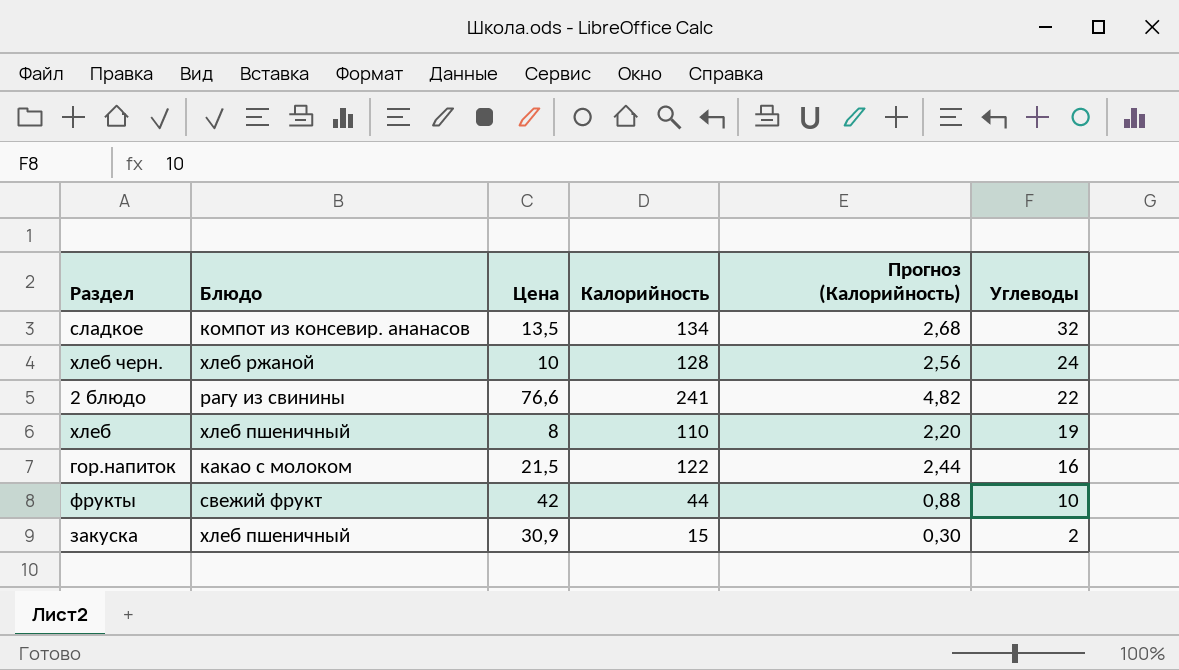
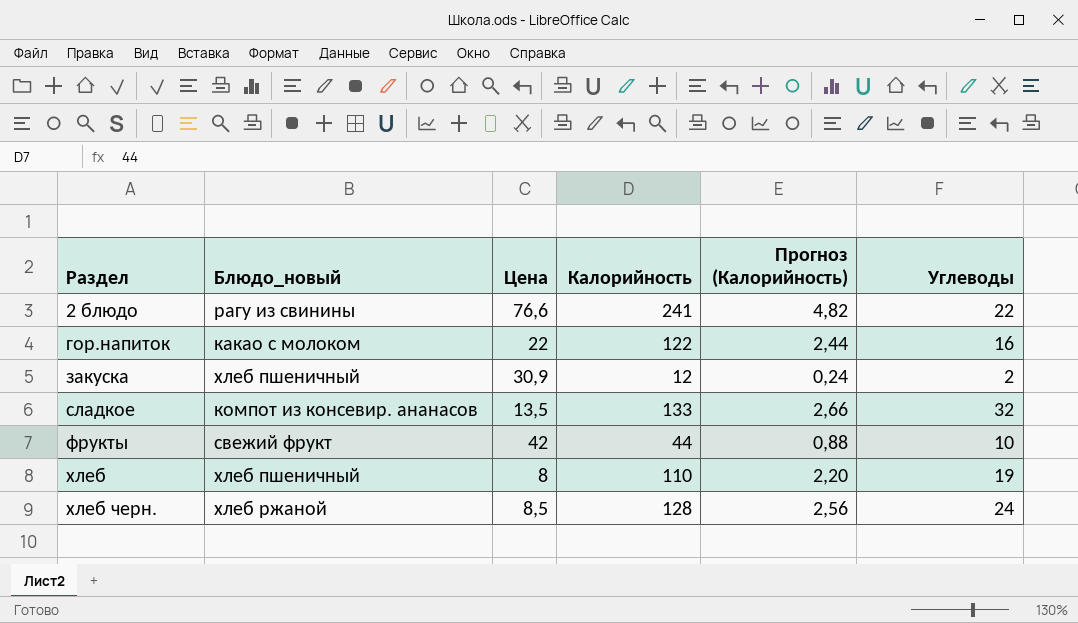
row order: Углеводы descending -> Раздел ascending
column name: Блюдо -> Блюдо_новый
гор.напиток | Цена: 21,5 -> 22
закуска | Калорийность: 15 -> 12
закуска | Прогноз (Калорийность): 0,30 -> 0,24
сладкое | Калорийность: 134 -> 133
сладкое | Прогноз (Калорийность): 2,68 -> 2,66
хлеб черн. | Цена: 10 -> 8,5

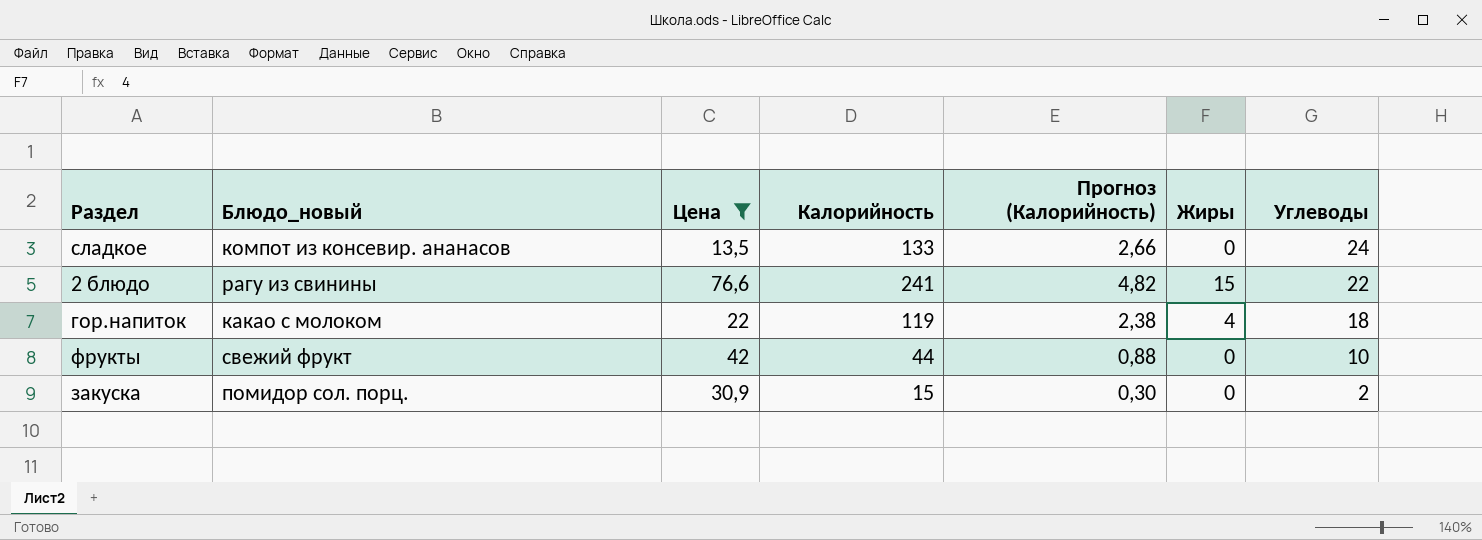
filter: none -> Цена >= 13,5
row order: Раздел ascending -> Углеводы descending
column Жиры | position: none -> 6
сладкое | Углеводы: 32 -> 24
гор.напиток | Калорийность: 122 -> 119
гор.напиток | Прогноз (Калорийность): 2,44 -> 2,38
гор.напиток | Углеводы: 16 -> 18
закуска | Блюдо_новый: хлеб пшеничный -> помидор сол. порц.
закуска | Калорийность: 12 -> 15
закуска | Прогноз (Калорийность): 0,24 -> 0,30

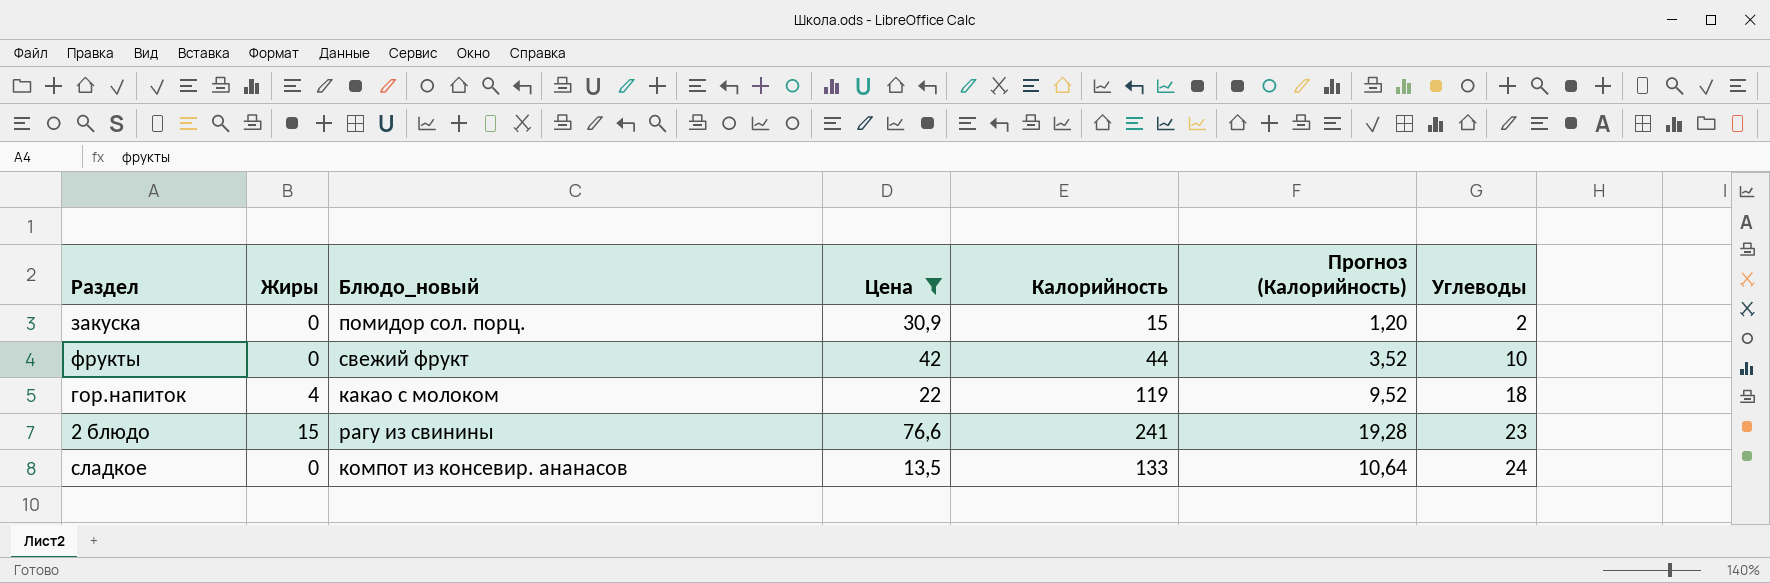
row order: Углеводы descending -> Углеводы ascending
column Жиры | position: 6 -> 2
column Прогноз (Калорийность) | formula: [Калорийность] * 0,02 -> [Калорийность] * 0,08
2 блюдо | Углеводы: 22 -> 23

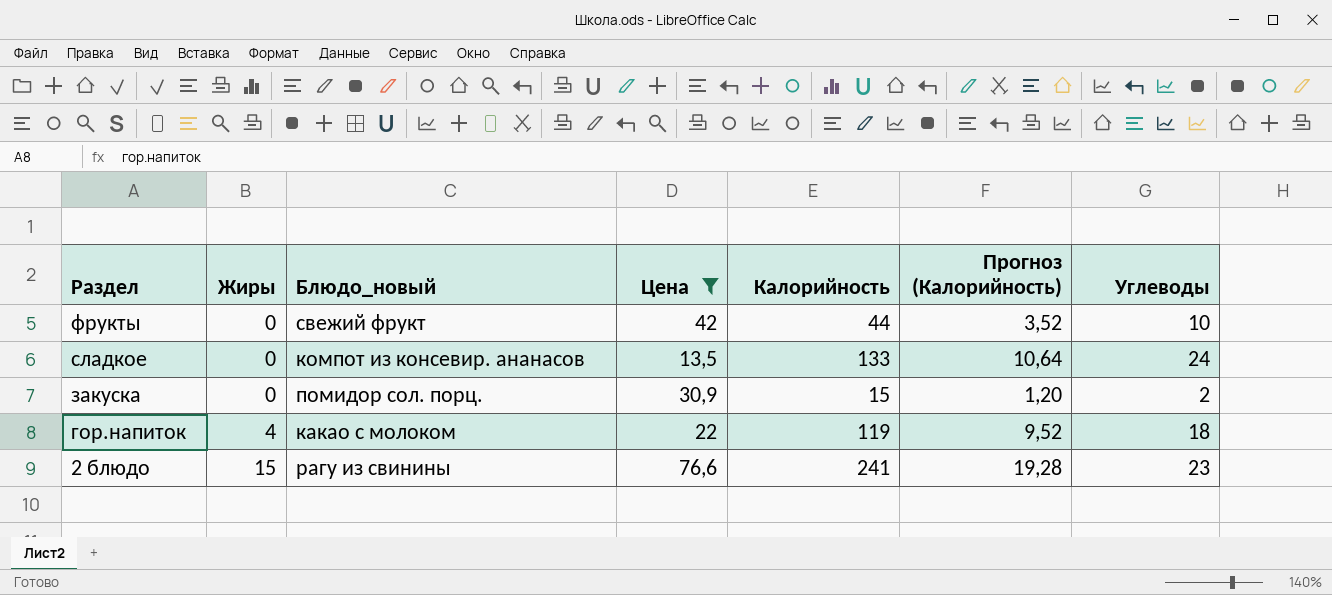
row order: Углеводы ascending -> Раздел descending

